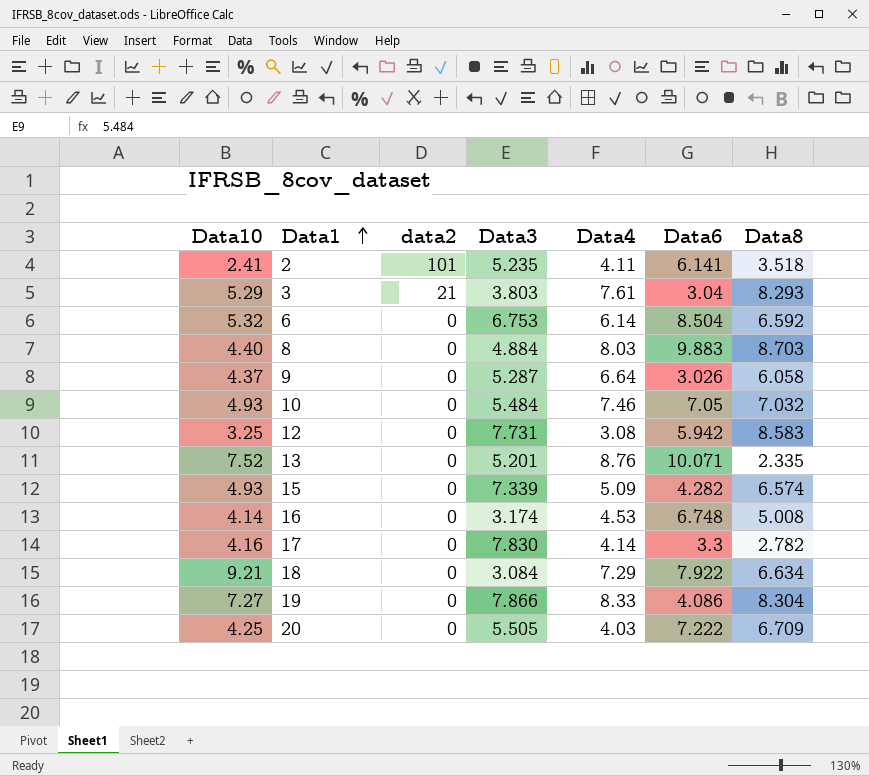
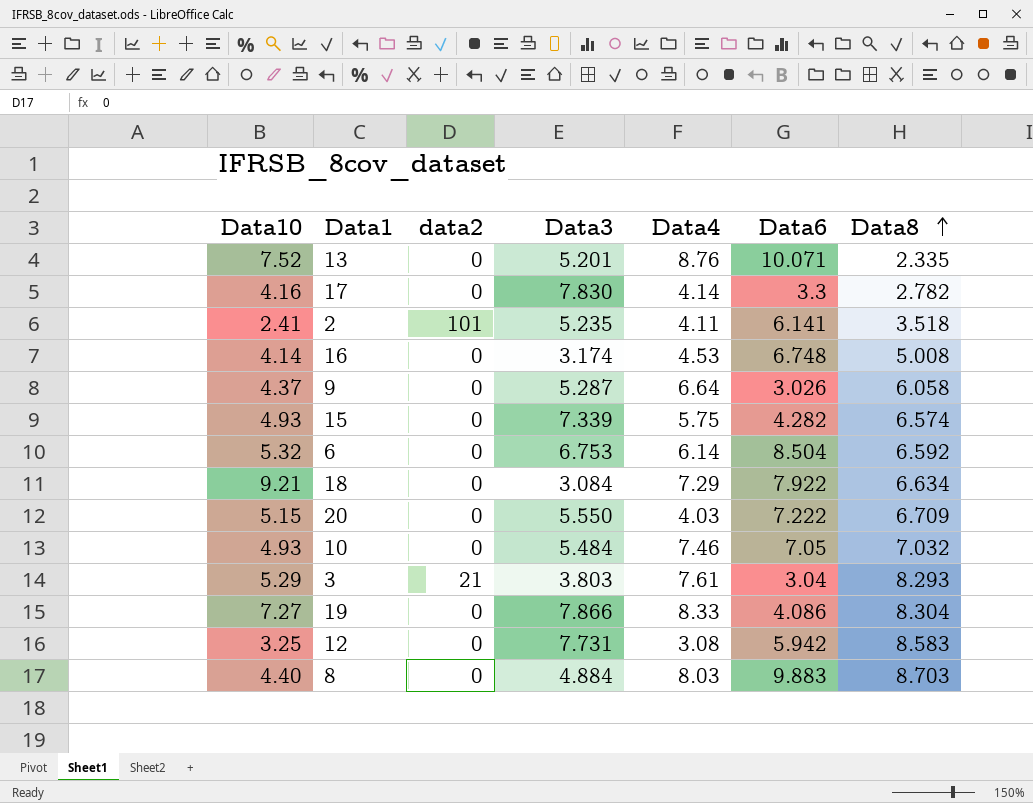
row order: Data1 ascending -> Data8 ascending
15 | Data4: 5.09 -> 5.75
20 | Data10: 4.25 -> 5.15
20 | Data3: 5.505 -> 5.550

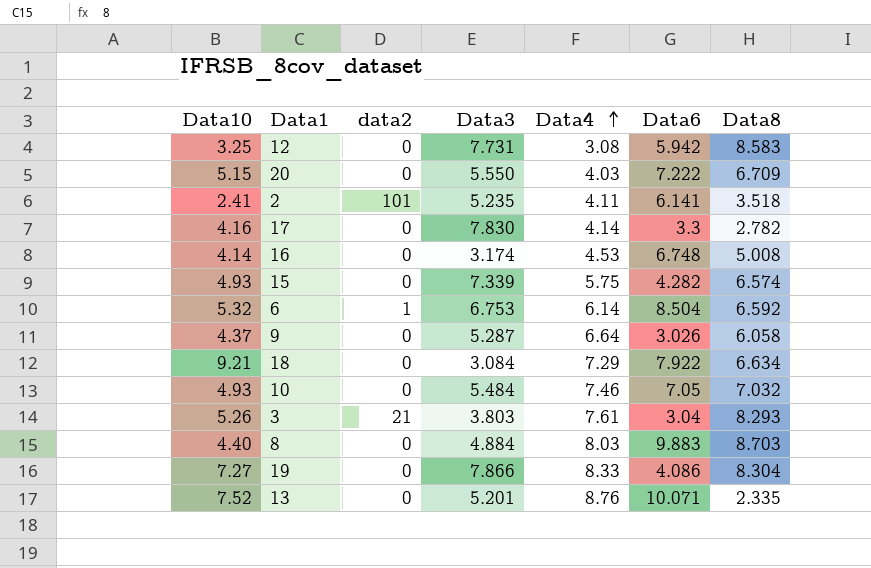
row order: Data8 ascending -> Data4 ascending
6 | data2: 0 -> 1
3 | Data10: 5.29 -> 5.26

